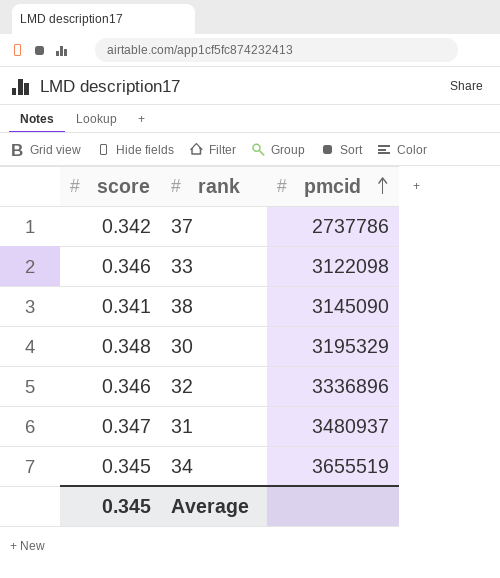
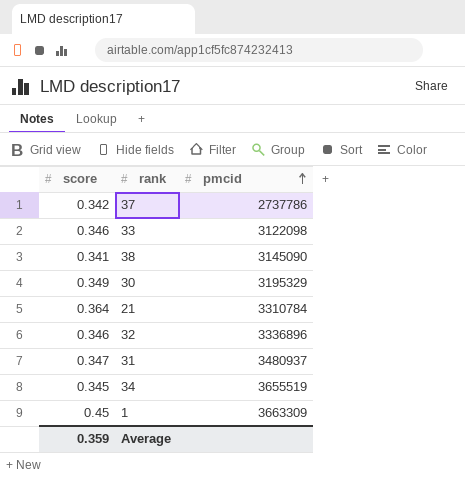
30 | score: 0.348 -> 0.349
row 21: none -> 0.364 | 3310784
row 1: none -> 0.45 | 3663309
Average | score: 0.345 -> 0.359

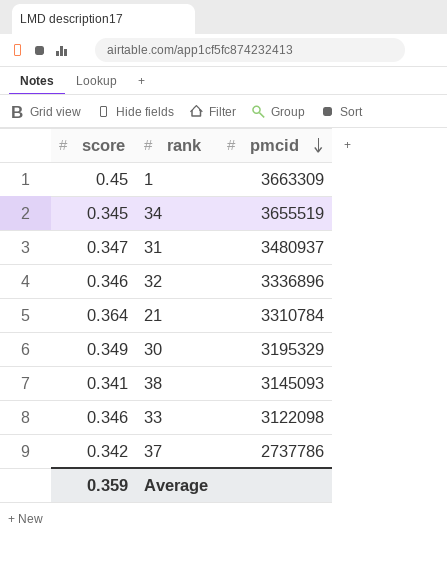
row order: pmcid ascending -> pmcid descending
38 | pmcid: 3145090 -> 3145093

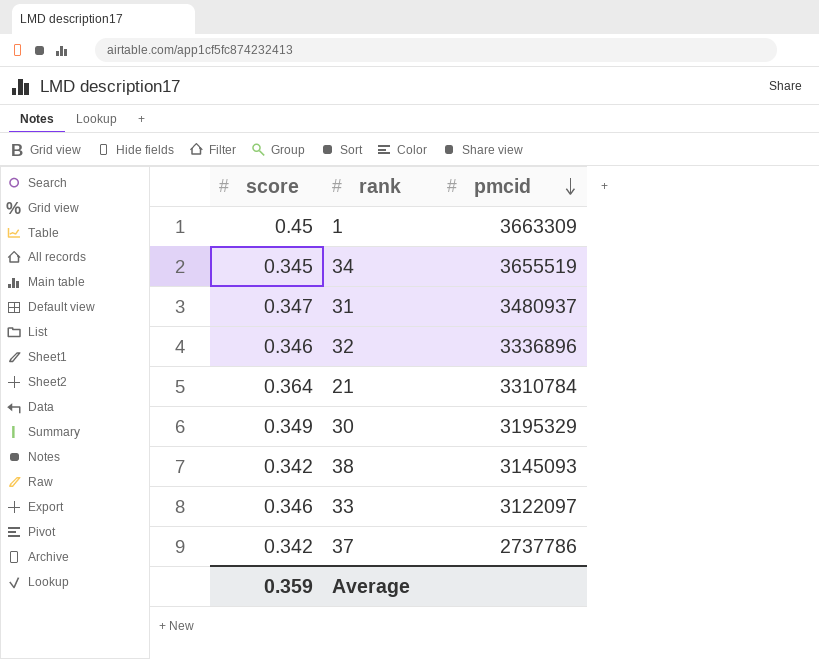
38 | score: 0.341 -> 0.342
33 | pmcid: 3122098 -> 3122097

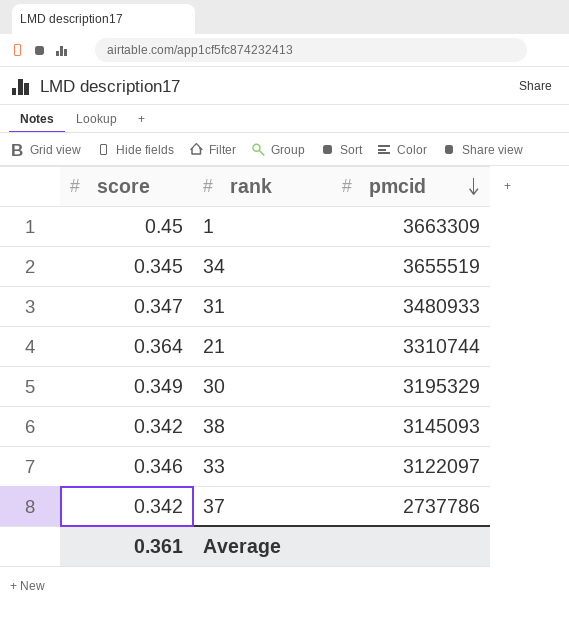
row 32: 0.346 | 3336896 -> none
31 | pmcid: 3480937 -> 3480933
21 | pmcid: 3310784 -> 3310744
Average | score: 0.359 -> 0.361

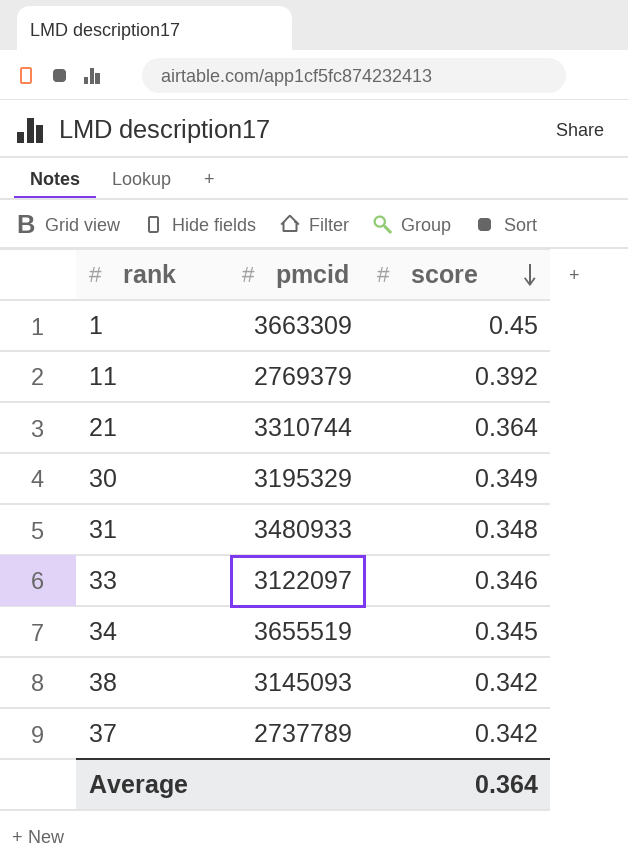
row order: pmcid descending -> score descending
column score | position: 1 -> 3
row 11: none -> 2769379 | 0.392
31 | score: 0.347 -> 0.348
37 | pmcid: 2737786 -> 2737789
Average | score: 0.361 -> 0.364

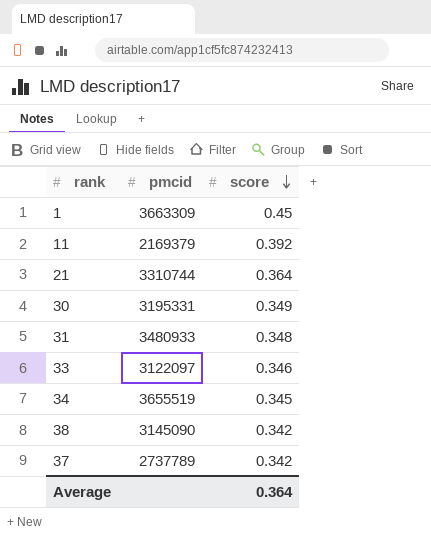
11 | pmcid: 2769379 -> 2169379
30 | pmcid: 3195329 -> 3195331
38 | pmcid: 3145093 -> 3145090

